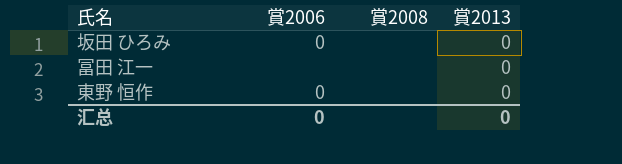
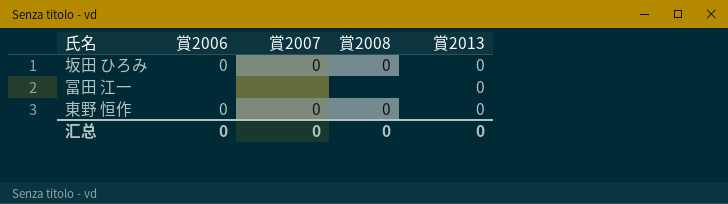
column 賞2007 | position: none -> 3
坂田 ひろみ | 賞2008: none -> 0
東野 恒作 | 賞2008: none -> 0
汇总 | 賞2008: none -> 0

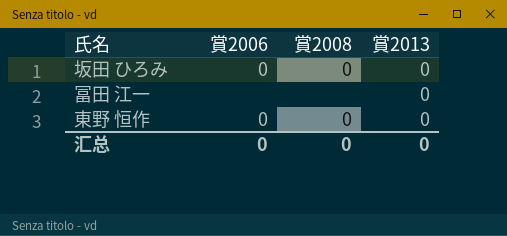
column 賞2007 | position: 3 -> none

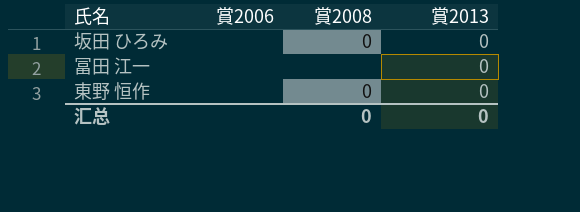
坂田 ひろみ | 賞2006: 0 -> none
東野 恒作 | 賞2006: 0 -> none
汇总 | 賞2006: 0 -> none

